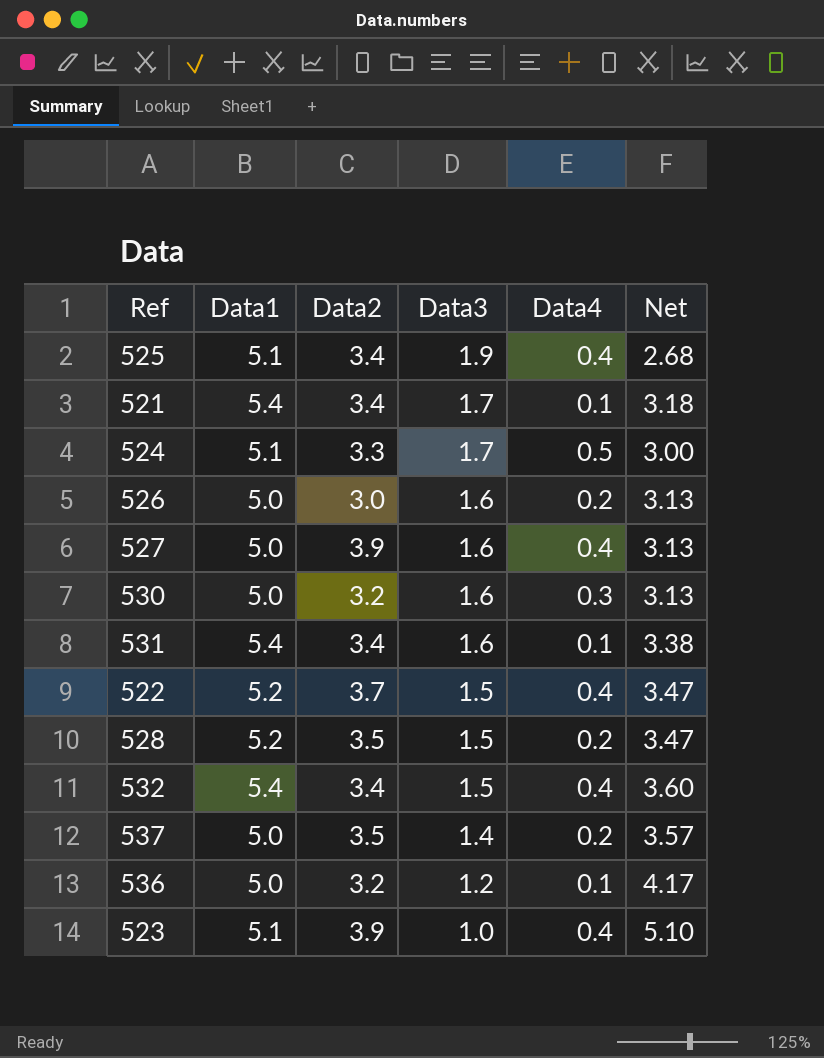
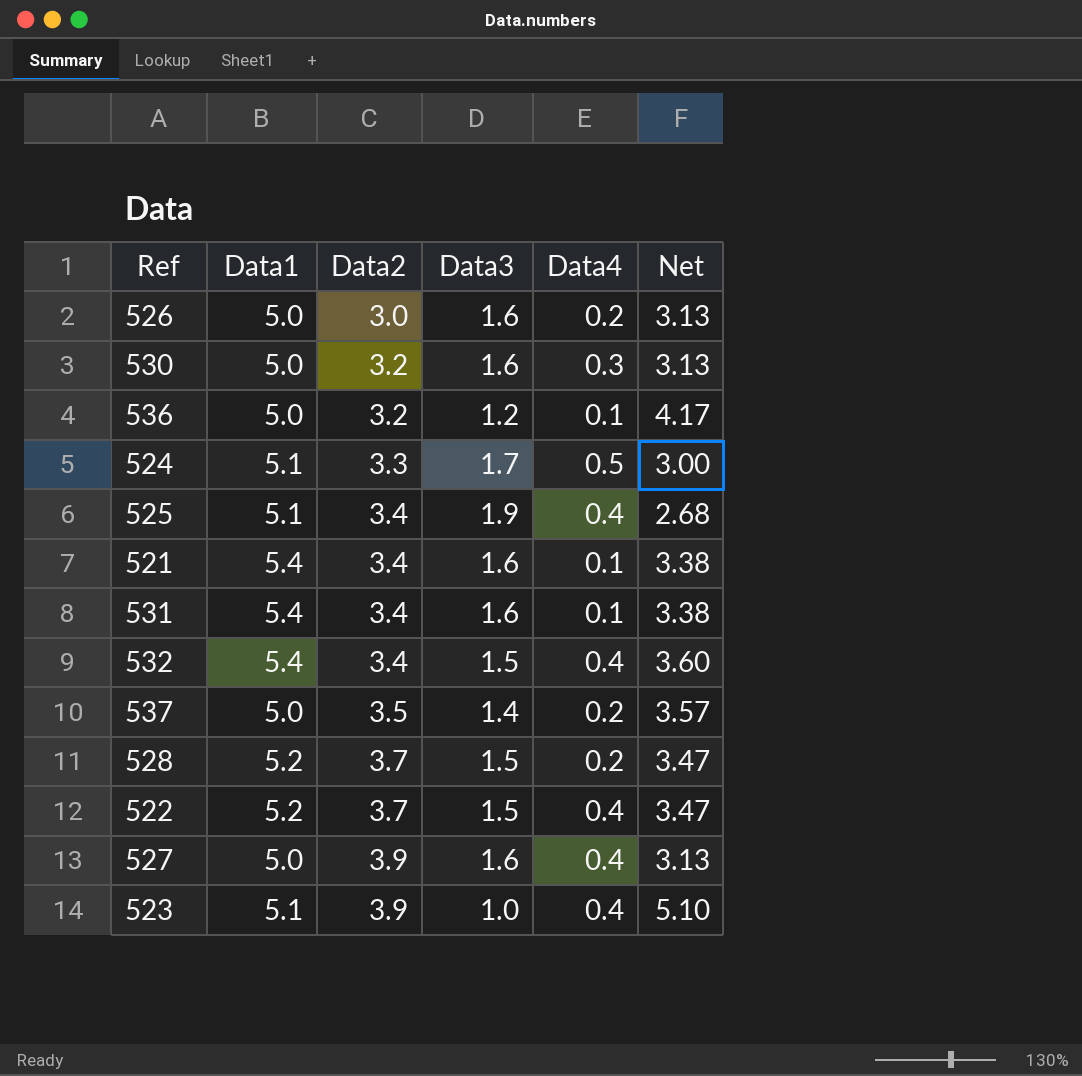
row order: Data3 descending -> Data2 ascending
521 | Data3: 1.7 -> 1.6
521 | Net: 3.18 -> 3.38
528 | Data2: 3.5 -> 3.7

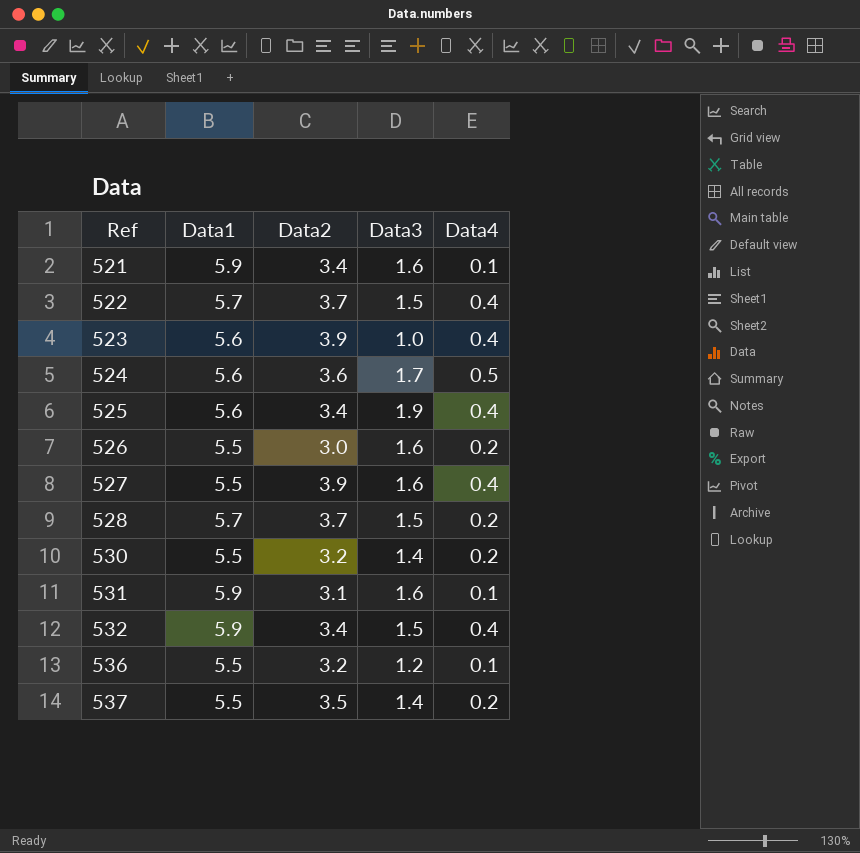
row order: Data2 ascending -> Ref ascending
column Net | formula: [Data1] / [Data3] -> none
521 | Data1: 5.4 -> 5.9
522 | Data1: 5.2 -> 5.7
523 | Data1: 5.1 -> 5.6
524 | Data1: 5.1 -> 5.6
524 | Data2: 3.3 -> 3.6
525 | Data1: 5.1 -> 5.6
526 | Data1: 5.0 -> 5.5
527 | Data1: 5.0 -> 5.5
528 | Data1: 5.2 -> 5.7
530 | Data1: 5.0 -> 5.5
530 | Data3: 1.6 -> 1.4
530 | Data4: 0.3 -> 0.2
531 | Data1: 5.4 -> 5.9
531 | Data2: 3.4 -> 3.1
532 | Data1: 5.4 -> 5.9
536 | Data1: 5.0 -> 5.5
537 | Data1: 5.0 -> 5.5

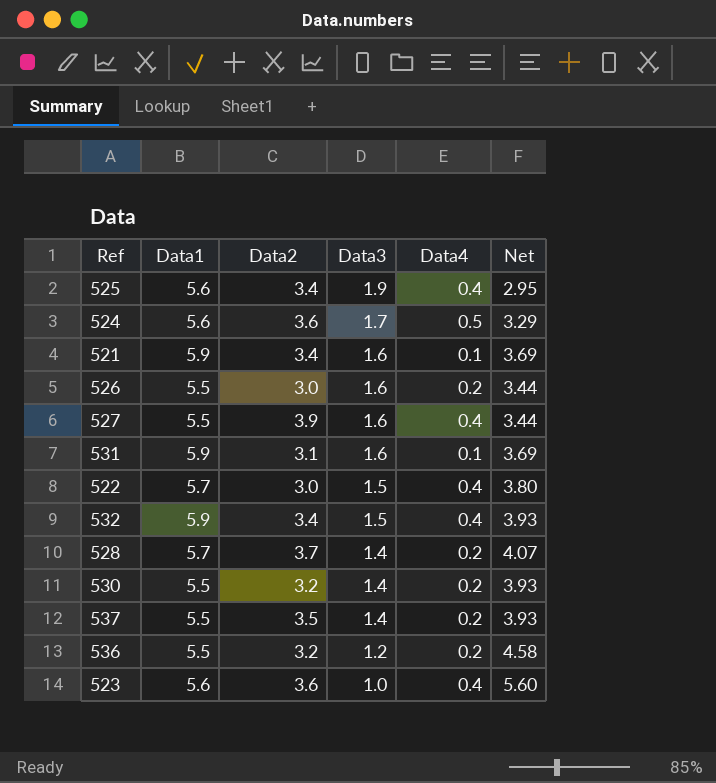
row order: Ref ascending -> Data3 descending
column Net | formula: none -> [Data1] / [Data3]
522 | Data2: 3.7 -> 3.0
528 | Data3: 1.5 -> 1.4
536 | Data4: 0.1 -> 0.2
523 | Data2: 3.9 -> 3.6

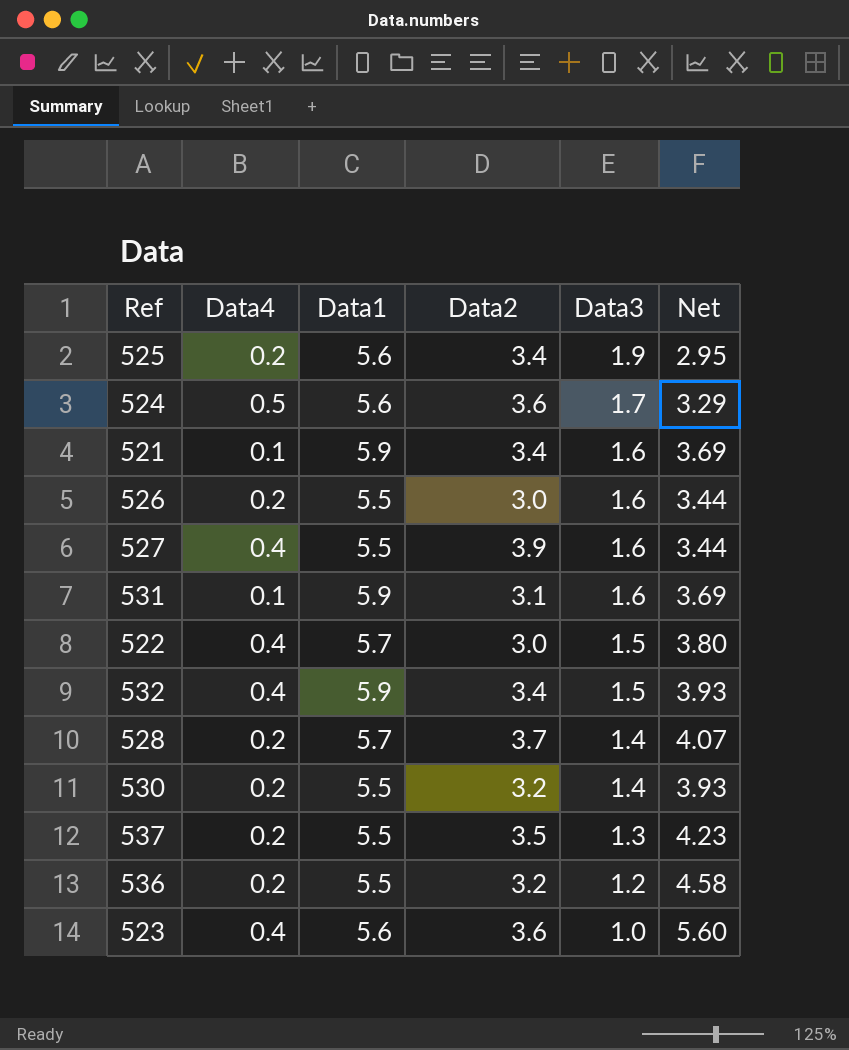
column Data4 | position: 5 -> 2
525 | Data4: 0.4 -> 0.2
537 | Data3: 1.4 -> 1.3
537 | Net: 3.93 -> 4.23

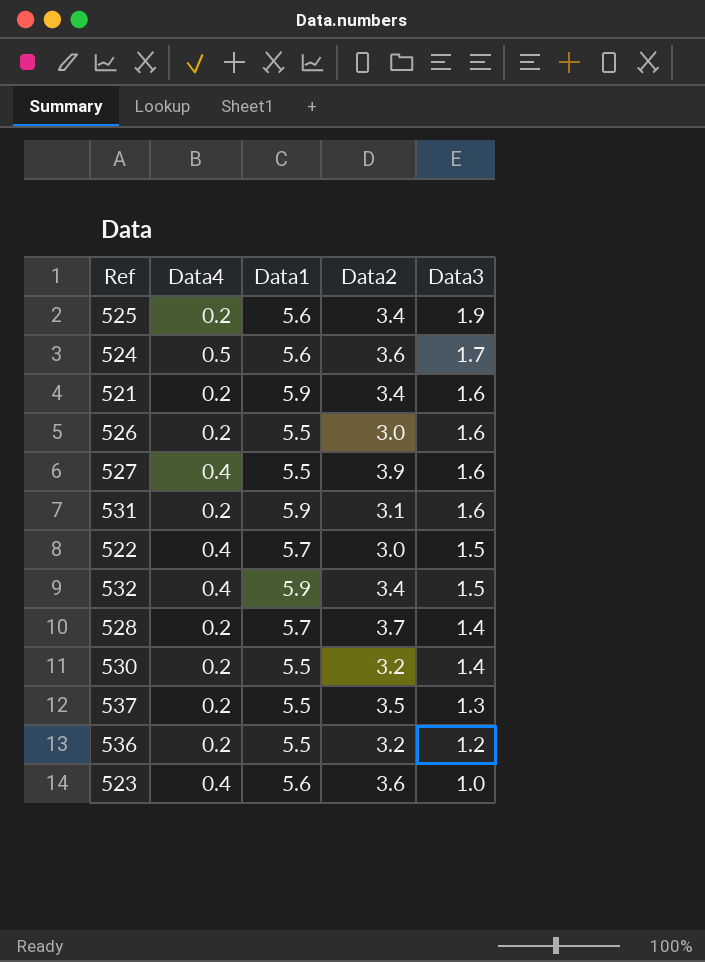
column Net | formula: [Data1] / [Data3] -> none
521 | Data4: 0.1 -> 0.2
531 | Data4: 0.1 -> 0.2

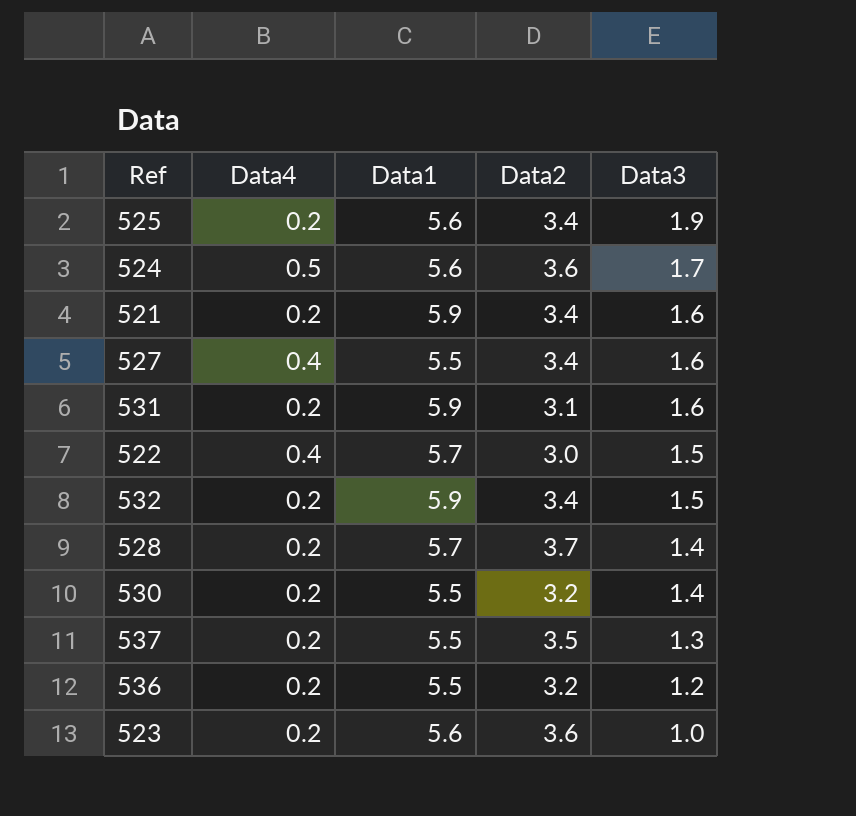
row 526: 0.2 | 5.5 | 3.0 | 1.6 -> none
527 | Data2: 3.9 -> 3.4
532 | Data4: 0.4 -> 0.2
523 | Data4: 0.4 -> 0.2

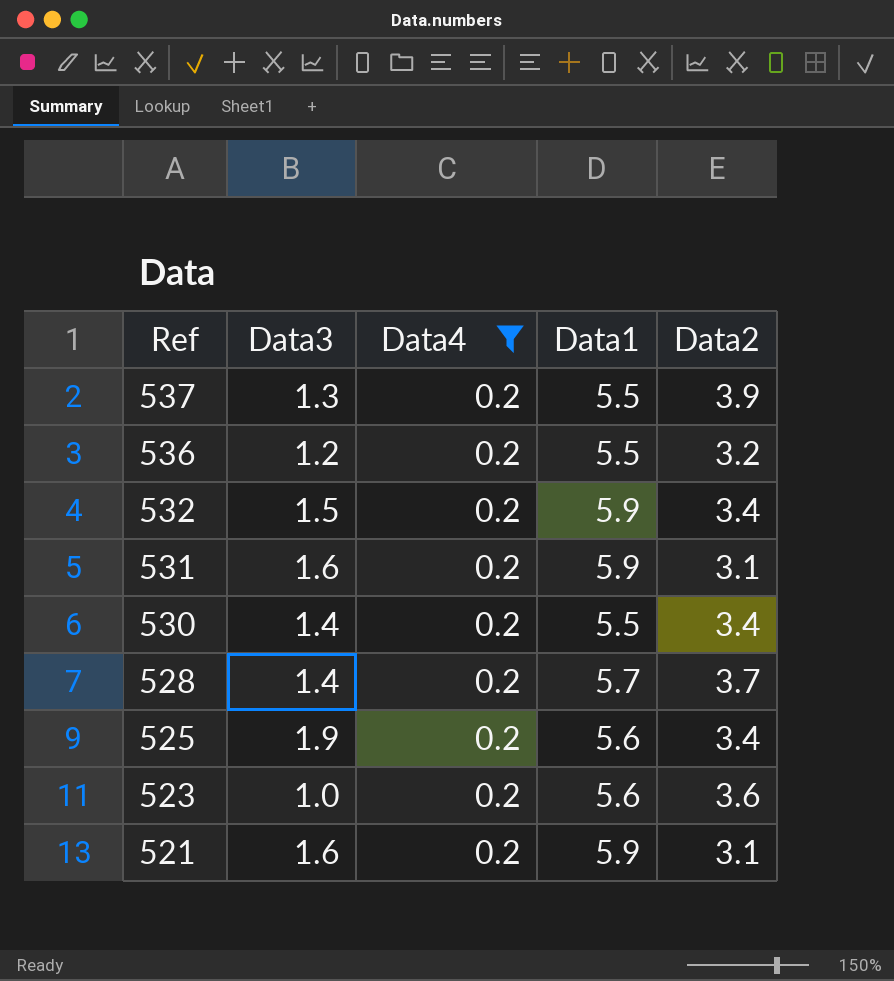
filter: none -> Data4 = 0.2
row order: Data3 descending -> Ref descending
column Data3 | position: 5 -> 2
537 | Data2: 3.5 -> 3.9
530 | Data2: 3.2 -> 3.4
521 | Data2: 3.4 -> 3.1

